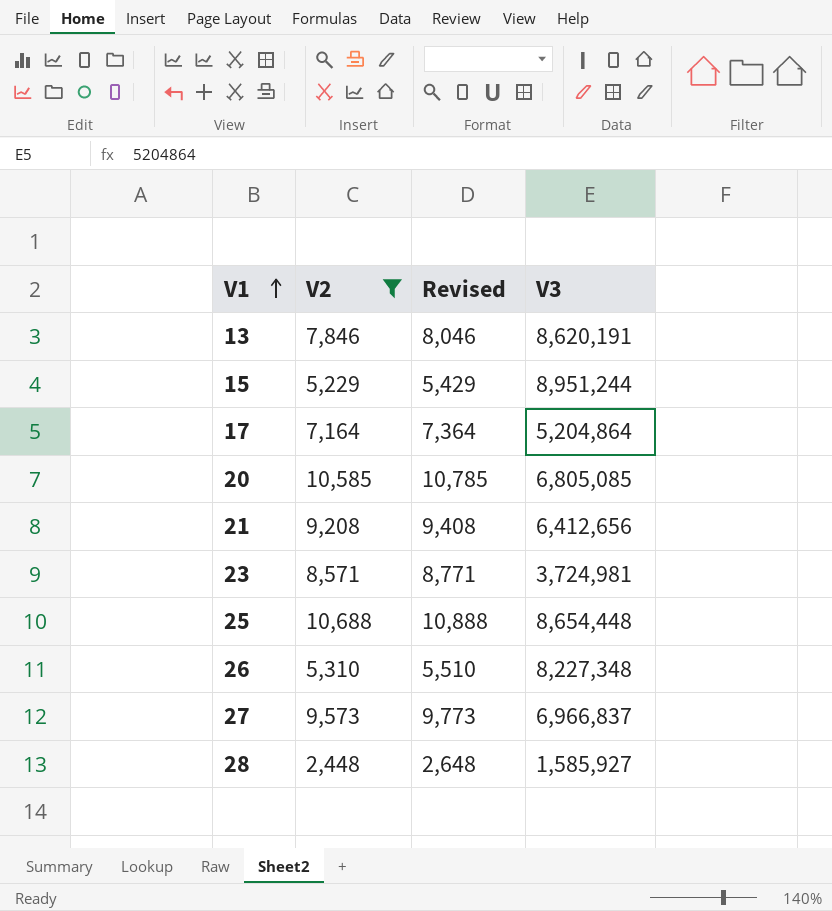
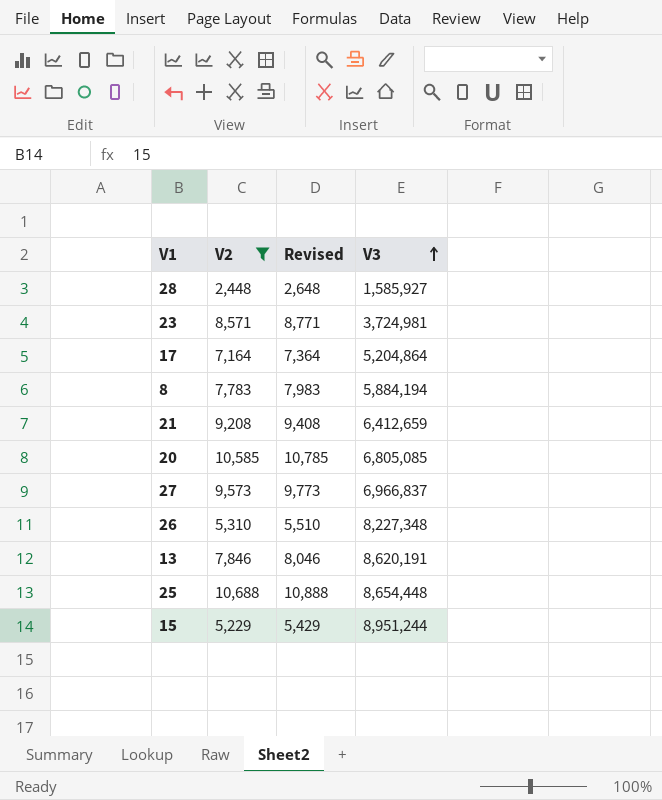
row order: V1 ascending -> V3 ascending
row 8: none -> 7,783 | 7,983 | 5,884,194
21 | V3: 6,412,656 -> 6,412,659

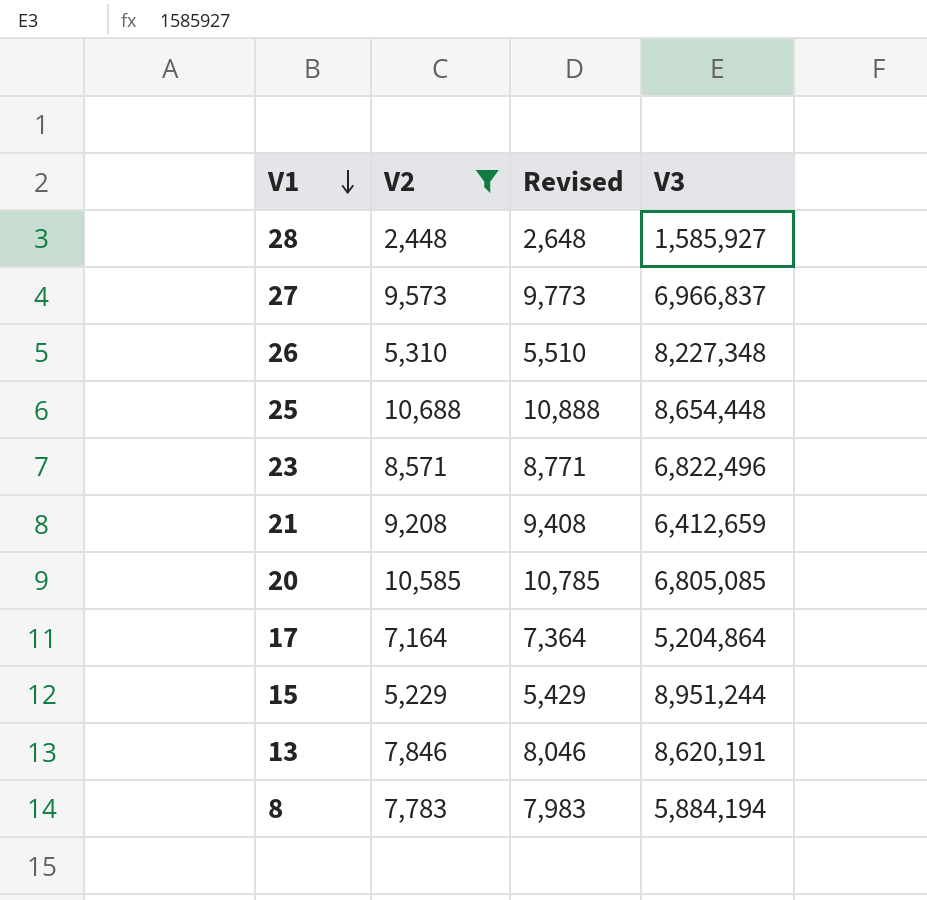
row order: V3 ascending -> V1 descending
23 | V3: 3,724,981 -> 6,822,496

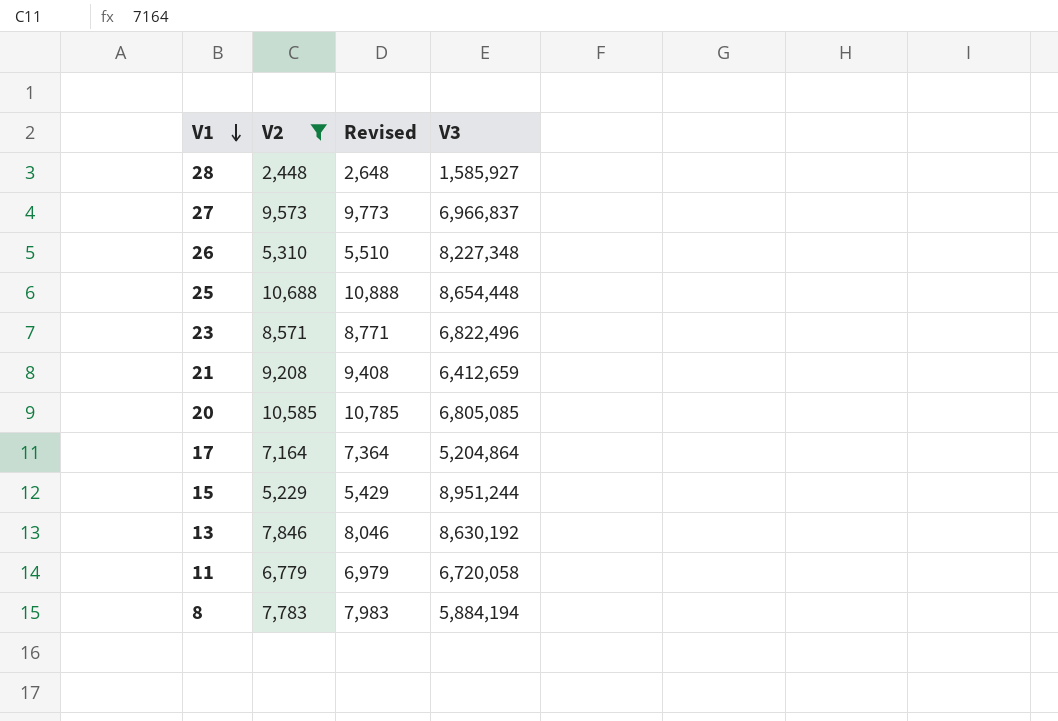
13 | V3: 8,620,191 -> 8,630,192
row 11: none -> 6,779 | 6,979 | 6,720,058

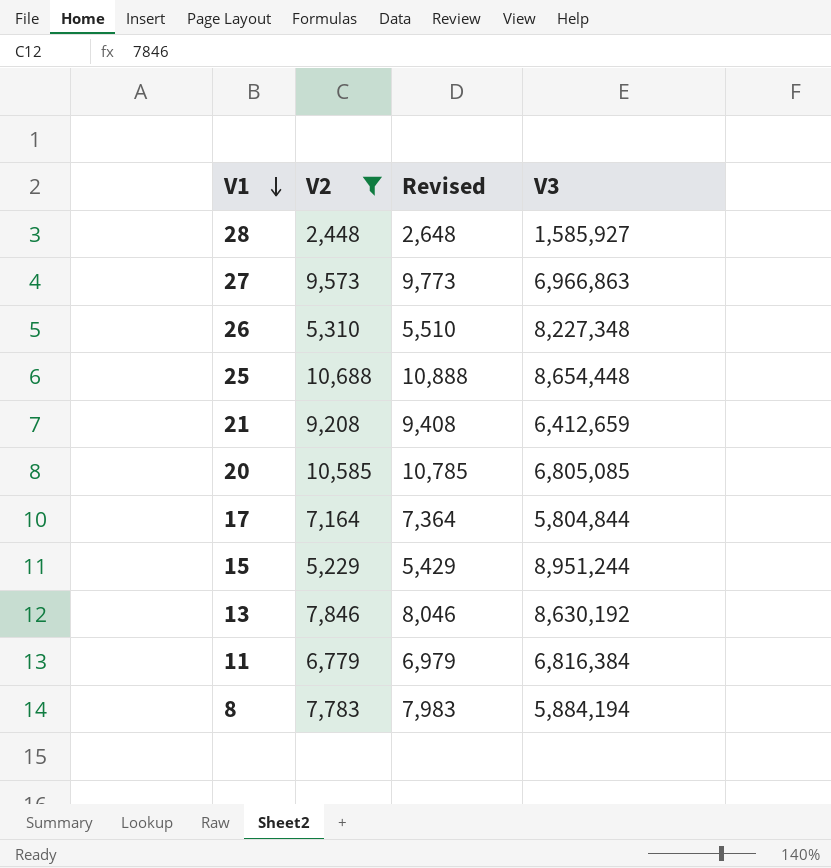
row 23: 8,571 | 8,771 | 6,822,496 -> none
27 | V3: 6,966,837 -> 6,966,863
17 | V3: 5,204,864 -> 5,804,844
11 | V3: 6,720,058 -> 6,816,384

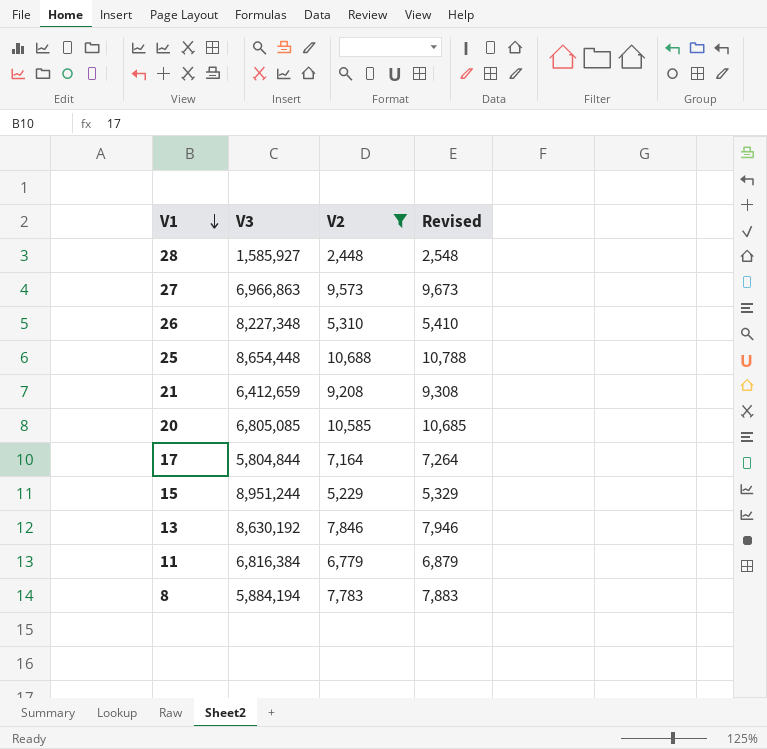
column V3 | position: 4 -> 2
column Revised | formula: [V2] + 200 -> [V2] + 100

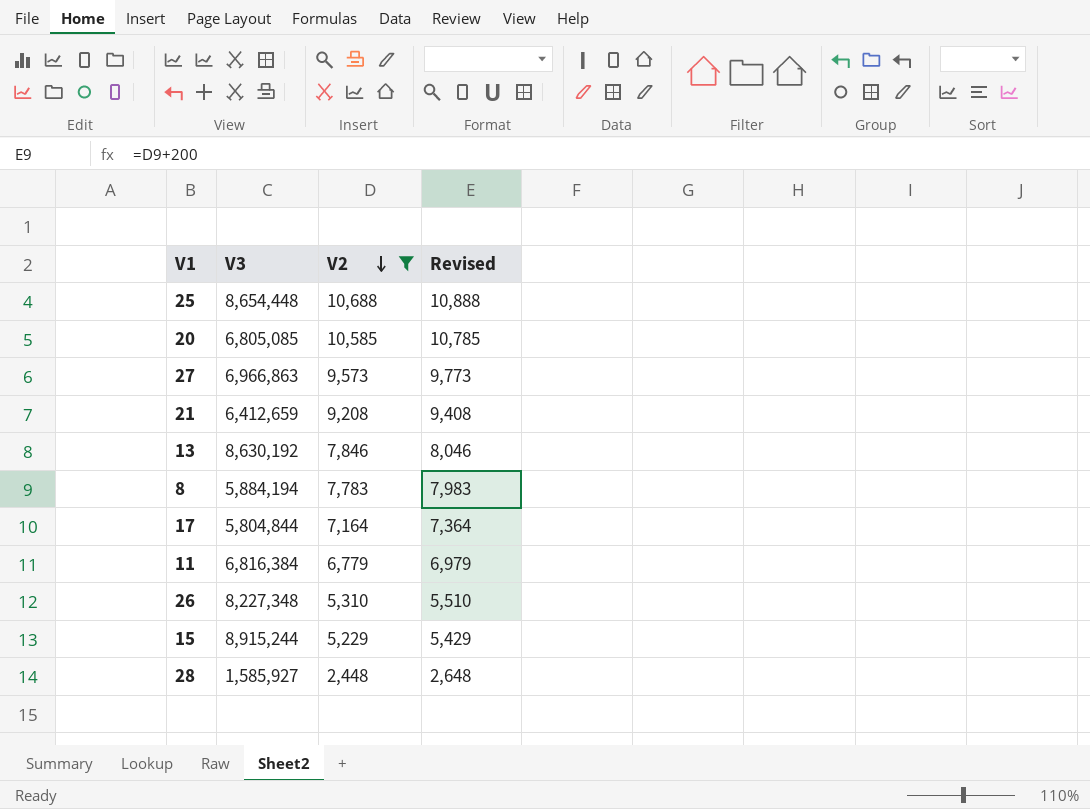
row order: V1 descending -> V2 descending
column Revised | formula: [V2] + 100 -> [V2] + 200
15 | V3: 8,951,244 -> 8,915,244

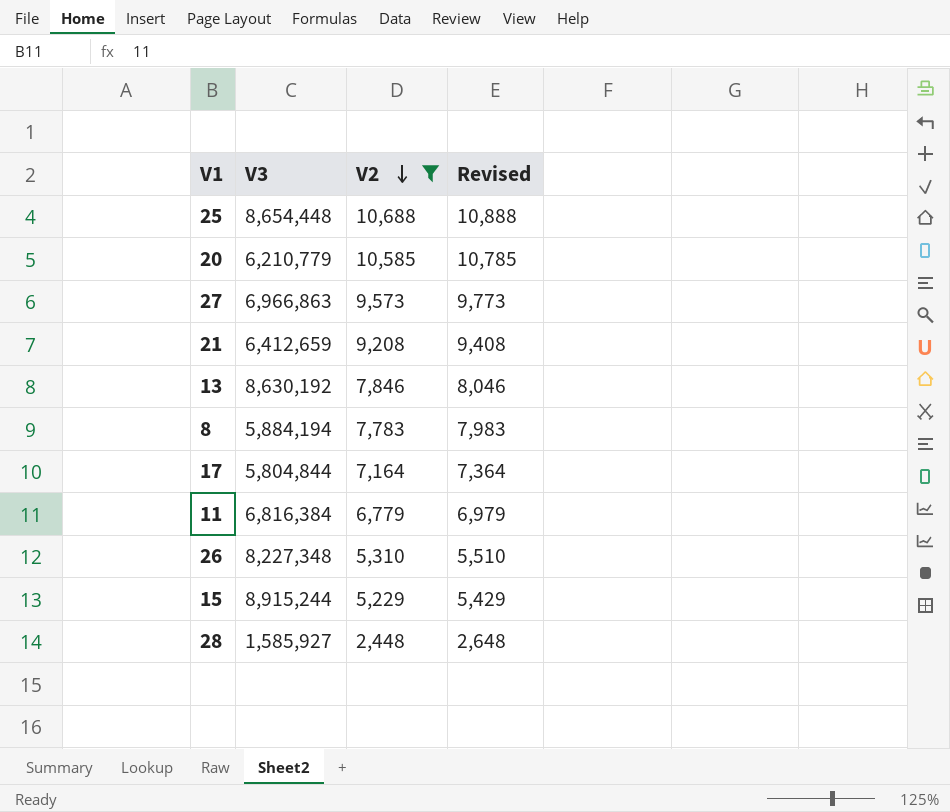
20 | V3: 6,805,085 -> 6,210,779

